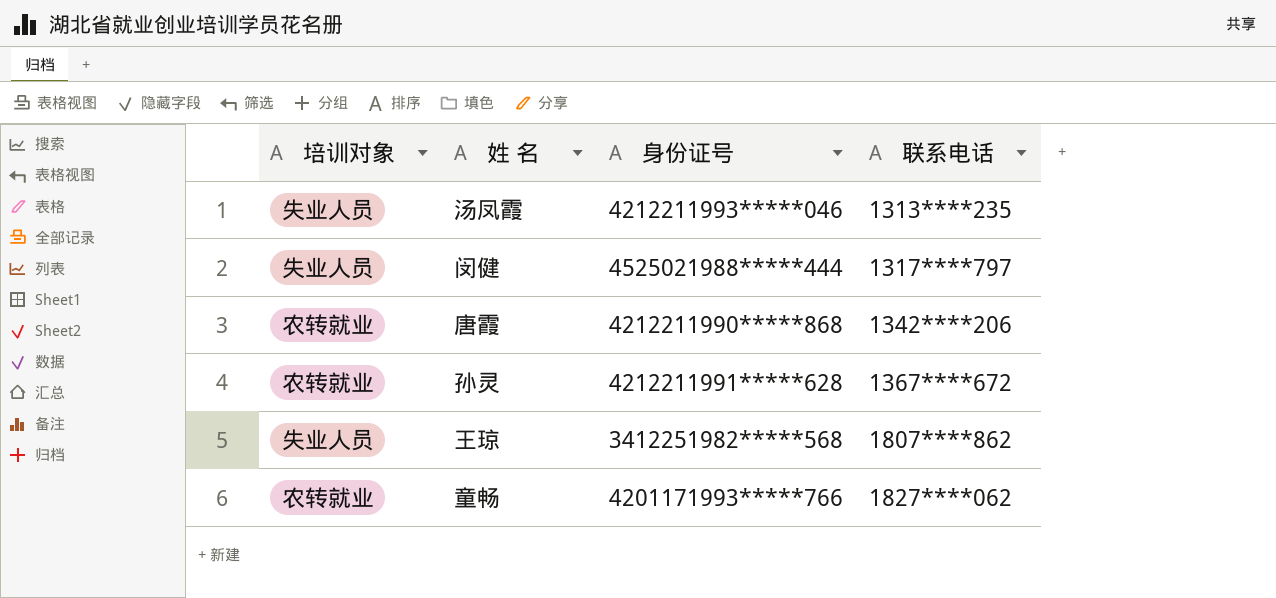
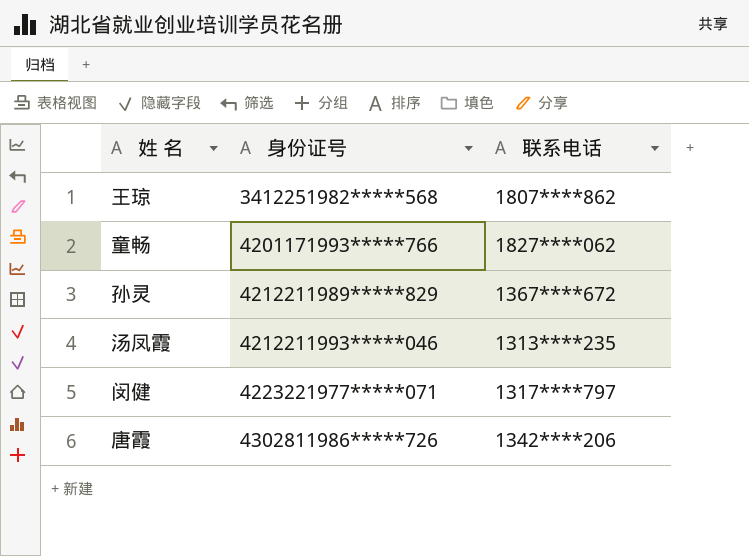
row order: 联系电话 ascending -> 身份证号 ascending
column 培训对象 | position: 1 -> none
孙灵 | 身份证号: 4212211991*****628 -> 4212211989*****829
闵健 | 身份证号: 4525021988*****444 -> 4223221977*****071
唐霞 | 身份证号: 4212211990*****868 -> 4302811986*****726

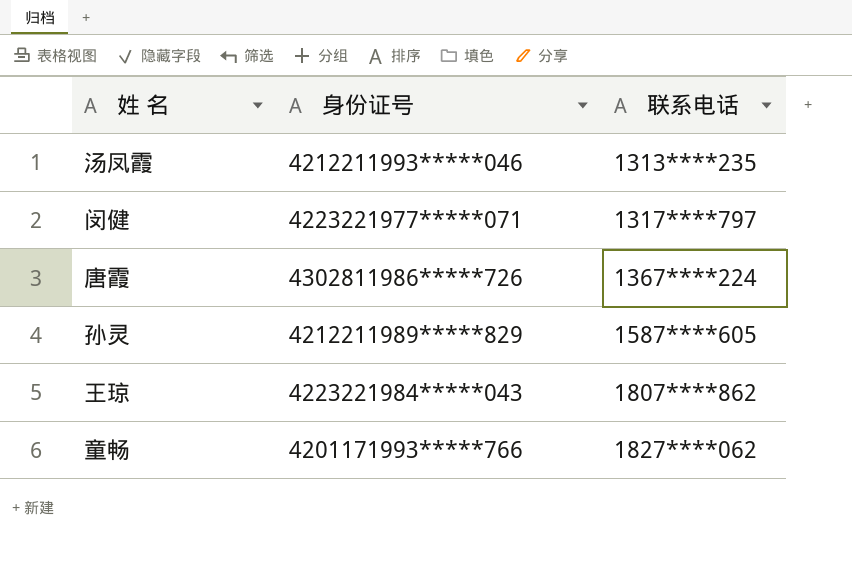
row order: 身份证号 ascending -> 联系电话 ascending
唐霞 | 联系电话: 1342****206 -> 1367****224
孙灵 | 联系电话: 1367****672 -> 1587****605
王琼 | 身份证号: 3412251982*****568 -> 4223221984*****043

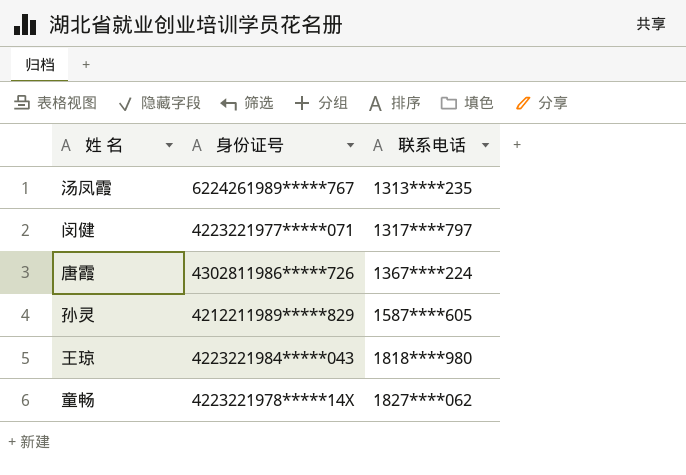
汤凤霞 | 身份证号: 4212211993*****046 -> 6224261989*****767
王琼 | 联系电话: 1807****862 -> 1818****980
童畅 | 身份证号: 4201171993*****766 -> 4223221978*****14X

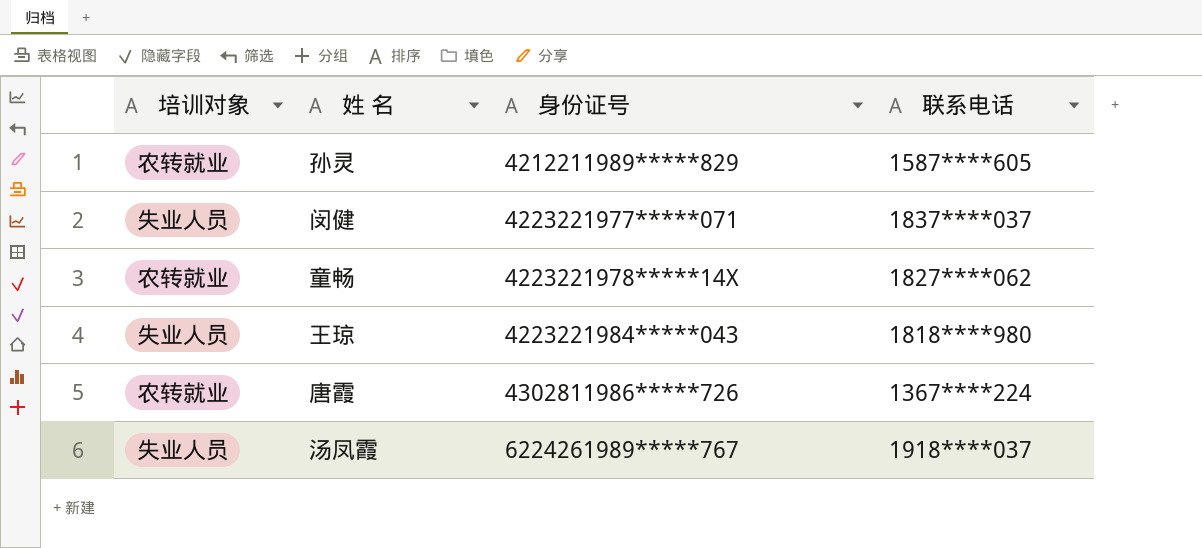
row order: 联系电话 ascending -> 身份证号 ascending
column 培训对象 | position: none -> 1
闵健 | 联系电话: 1317****797 -> 1837****037
汤凤霞 | 联系电话: 1313****235 -> 1918****037

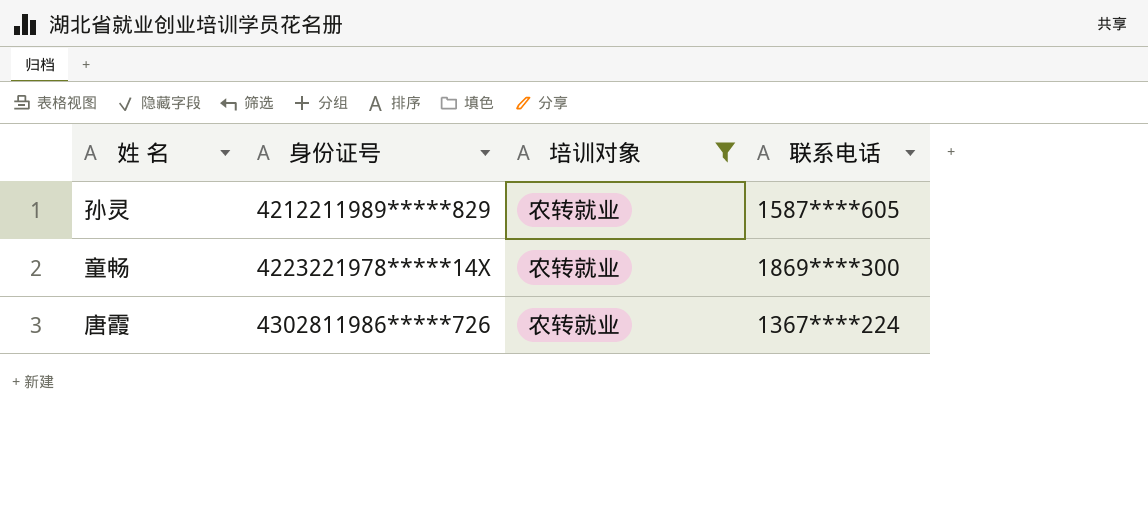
filter: none -> 培训对象 = 农转就业
column 培训对象 | position: 1 -> 3
童畅 | 联系电话: 1827****062 -> 1869****300

